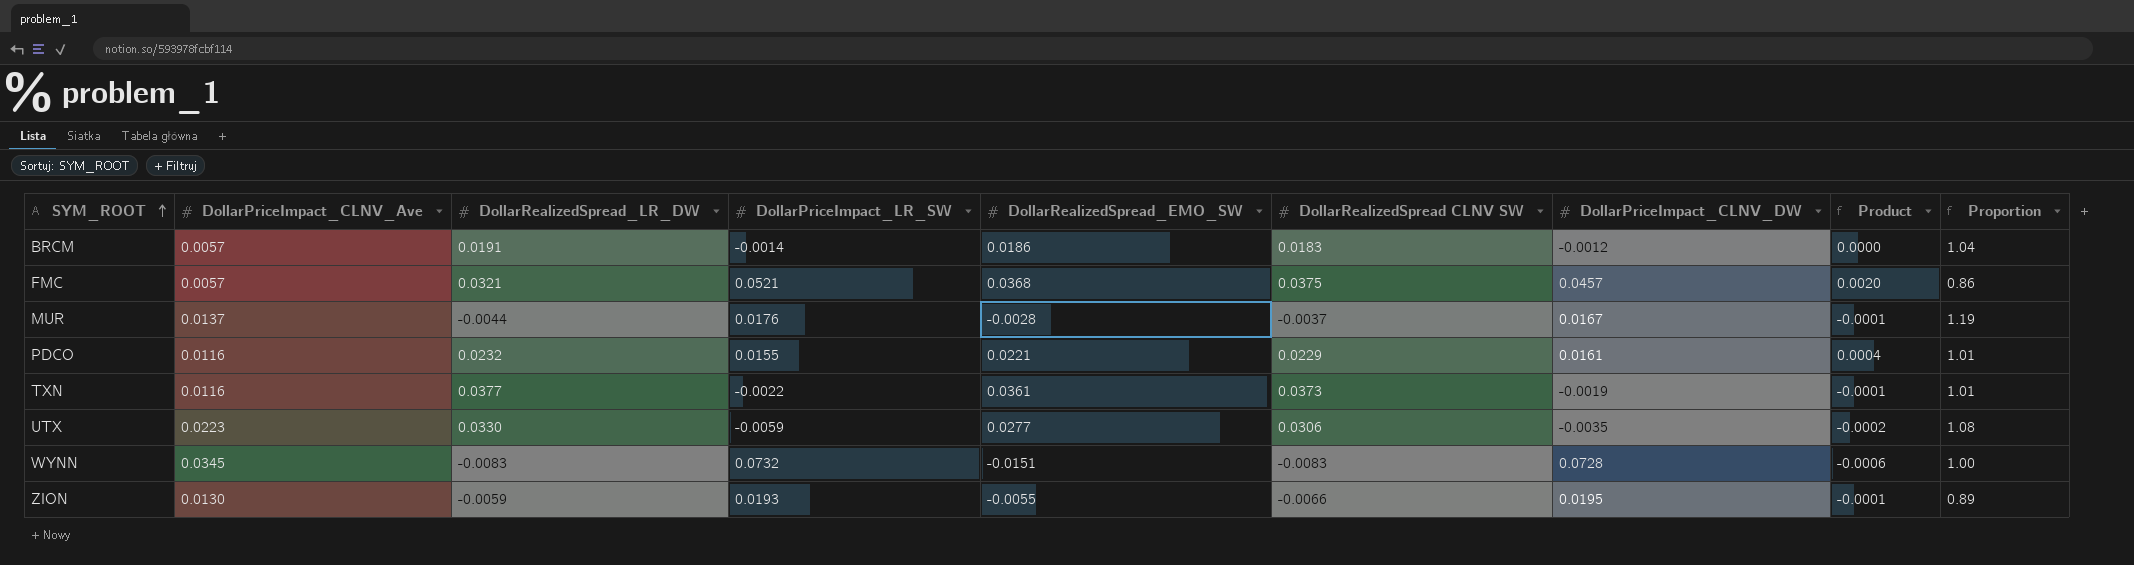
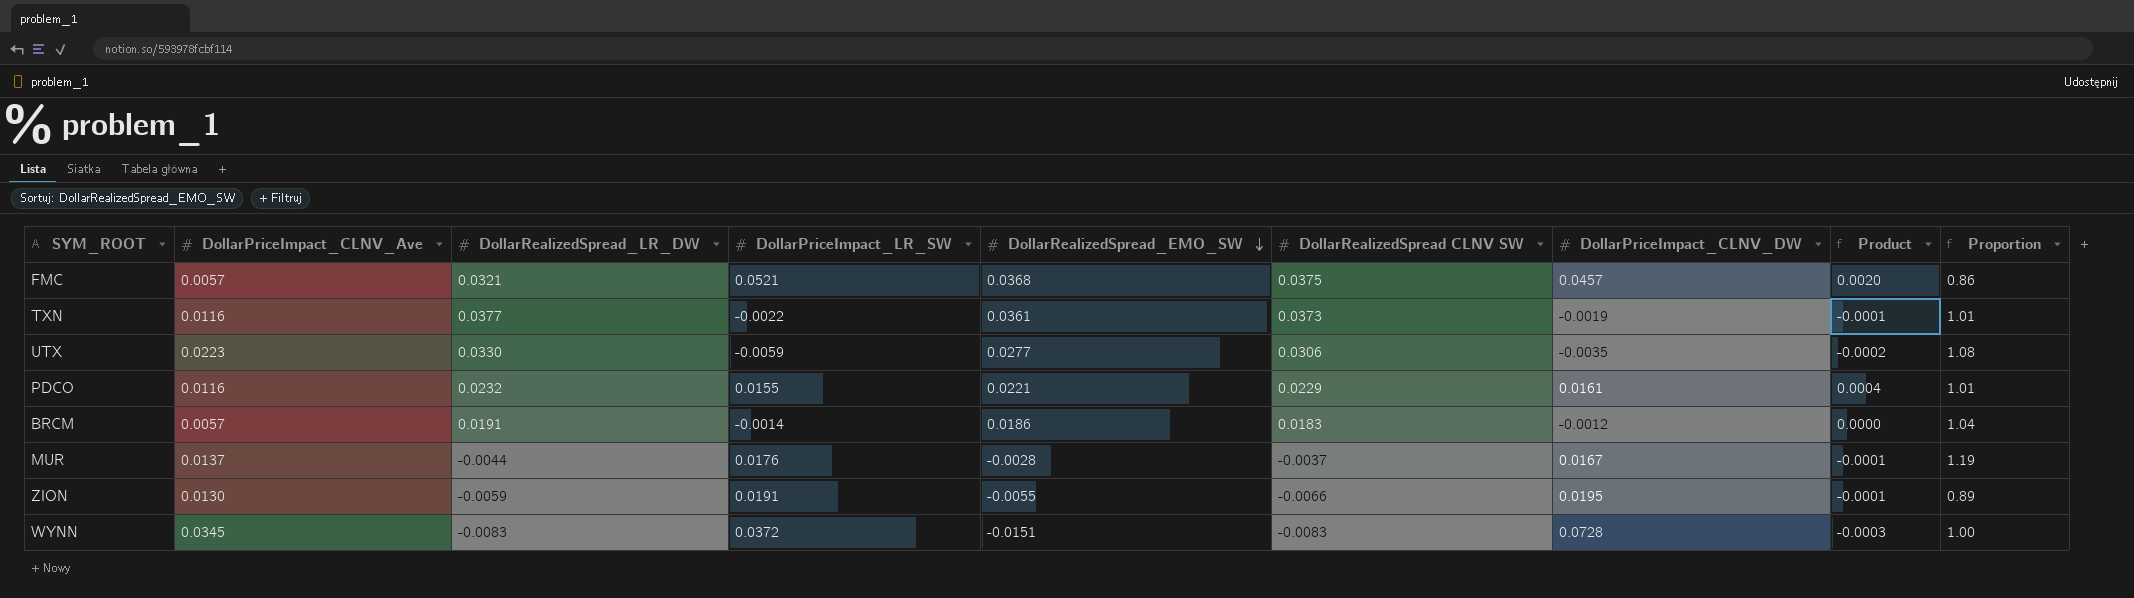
row order: SYM_ROOT ascending -> DollarRealizedSpread_EMO_SW descending
ZION | DollarPriceImpact_LR_SW: 0.0193 -> 0.0191
WYNN | DollarPriceImpact_LR_SW: 0.0732 -> 0.0372
WYNN | Product: -0.0006 -> -0.0003

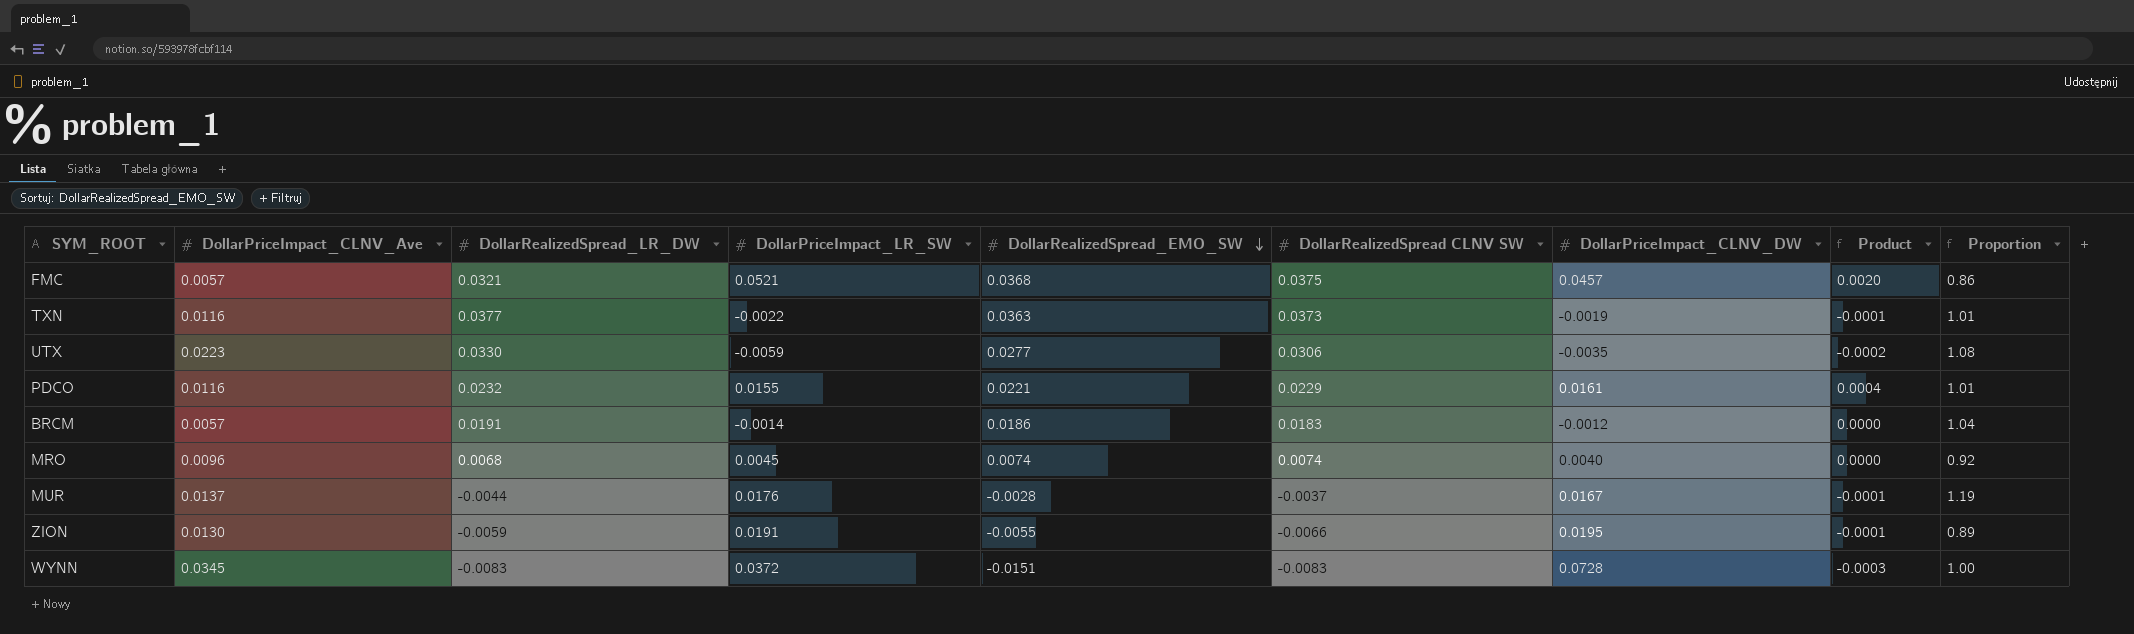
TXN | DollarRealizedSpread_EMO_SW: 0.0361 -> 0.0363
row MRO: none -> 0.0096 | 0.0068 | 0.0045 | 0.0074 | 0.0074 | 0.0040 | 0.0000 | 0.92

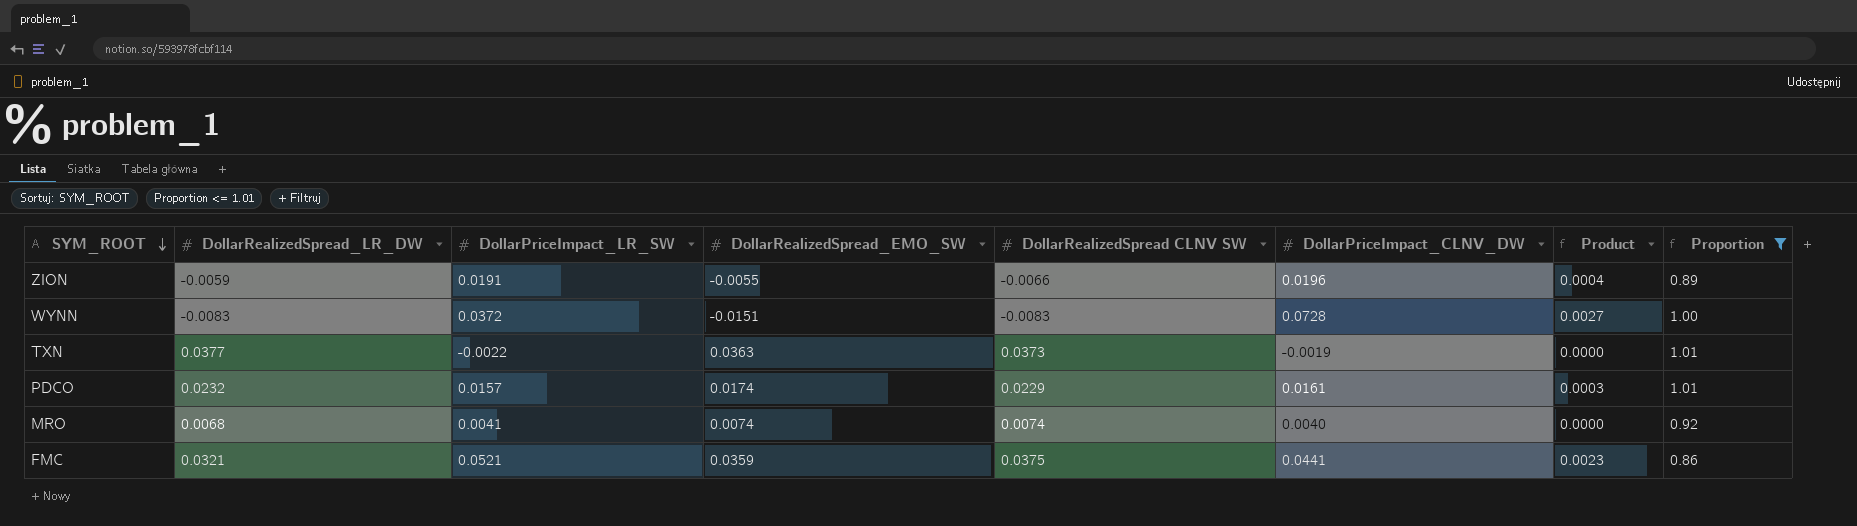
filter: none -> Proportion <= 1.01
row order: DollarRealizedSpread_EMO_SW descending -> SYM_ROOT descending
column DollarPriceImpact_CLNV_Ave | position: 2 -> none
column Product | formula: [DollarPriceImpact_LR_SW] * [DollarRealizedSpread CLNV SW] -> [DollarPriceImpact_LR_SW] * [DollarPriceImpact_CLNV_DW]
ZION | DollarPriceImpact_CLNV_DW: 0.0195 -> 0.0196
PDCO | DollarPriceImpact_LR_SW: 0.0155 -> 0.0157
PDCO | DollarRealizedSpread_EMO_SW: 0.0221 -> 0.0174
MRO | DollarPriceImpact_LR_SW: 0.0045 -> 0.0041
FMC | DollarRealizedSpread_EMO_SW: 0.0368 -> 0.0359
FMC | DollarPriceImpact_CLNV_DW: 0.0457 -> 0.0441

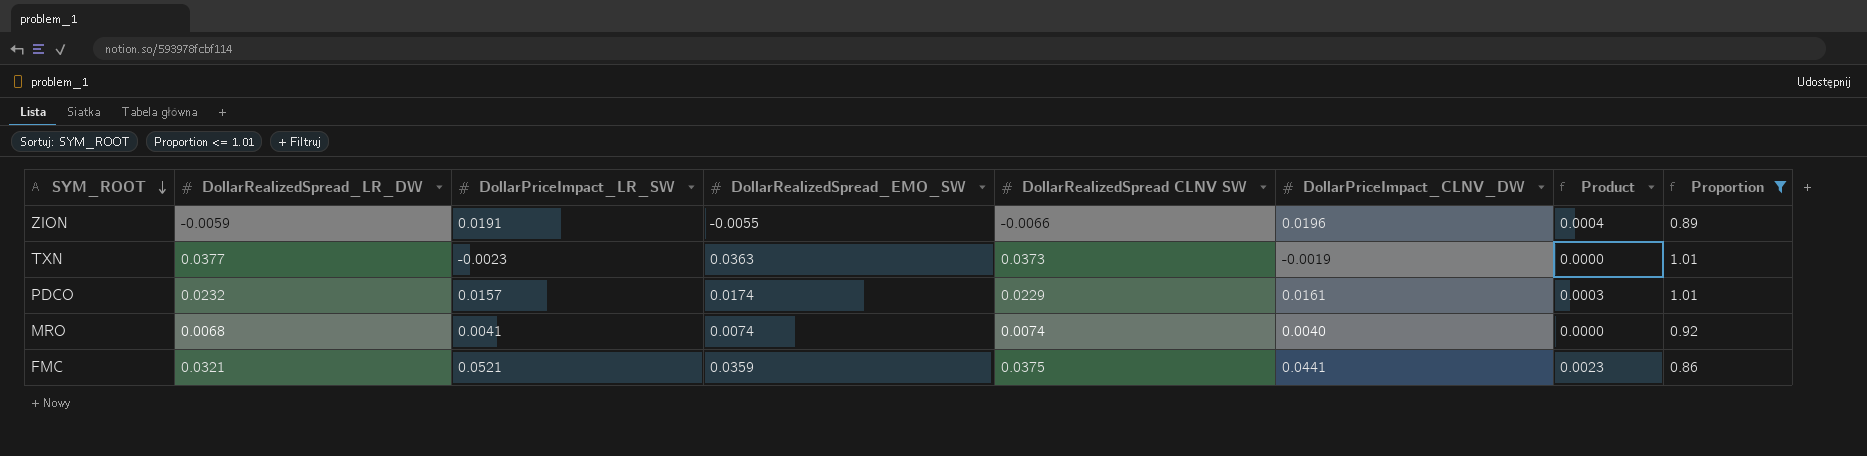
row WYNN: -0.0083 | 0.0372 | -0.0151 | -0.0083 | 0.0728 | 0.0027 | 1.00 -> none
TXN | DollarPriceImpact_LR_SW: -0.0022 -> -0.0023

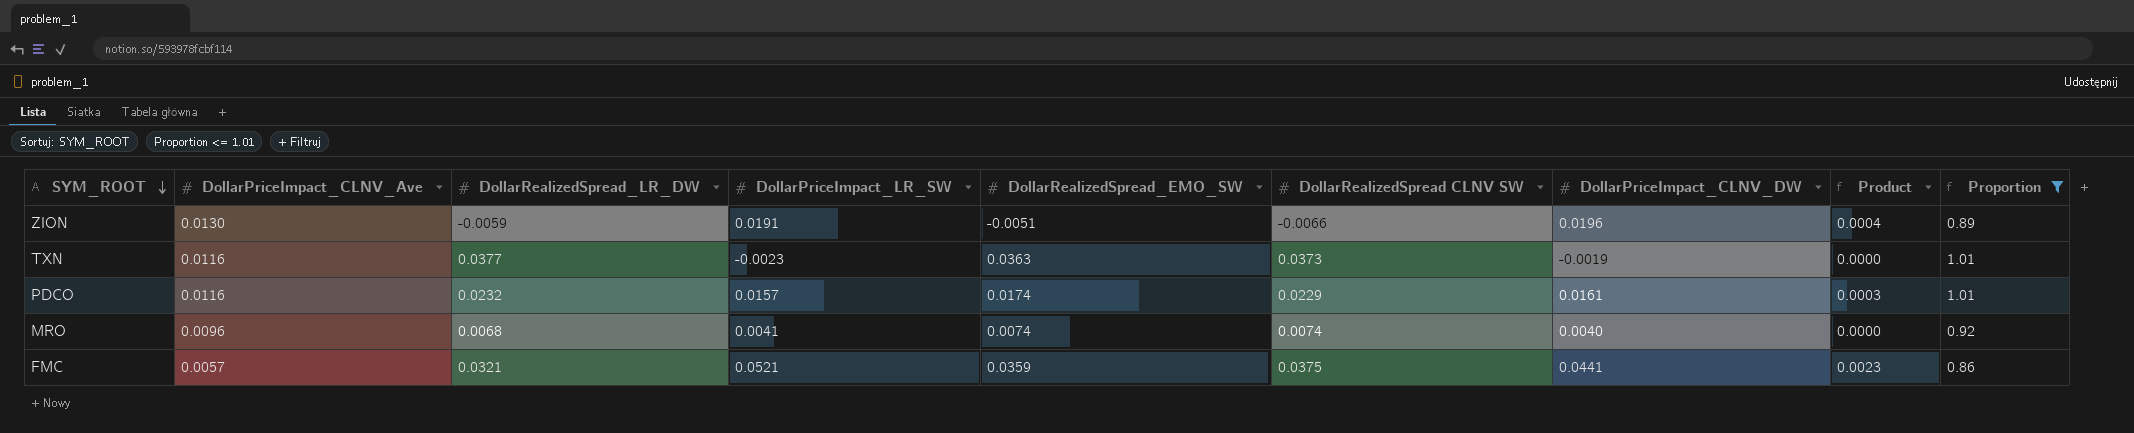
column DollarPriceImpact_CLNV_Ave | position: none -> 2
ZION | DollarRealizedSpread_EMO_SW: -0.0055 -> -0.0051

